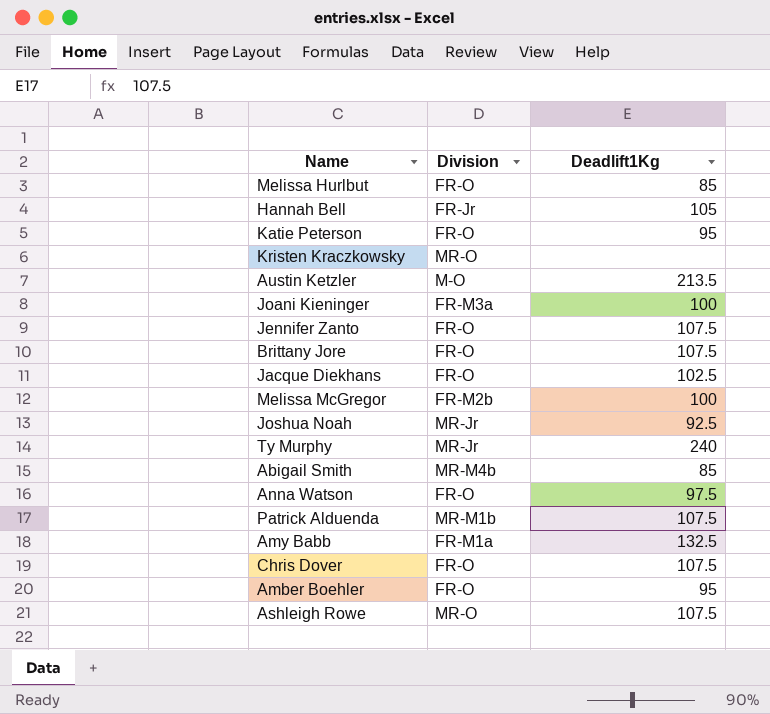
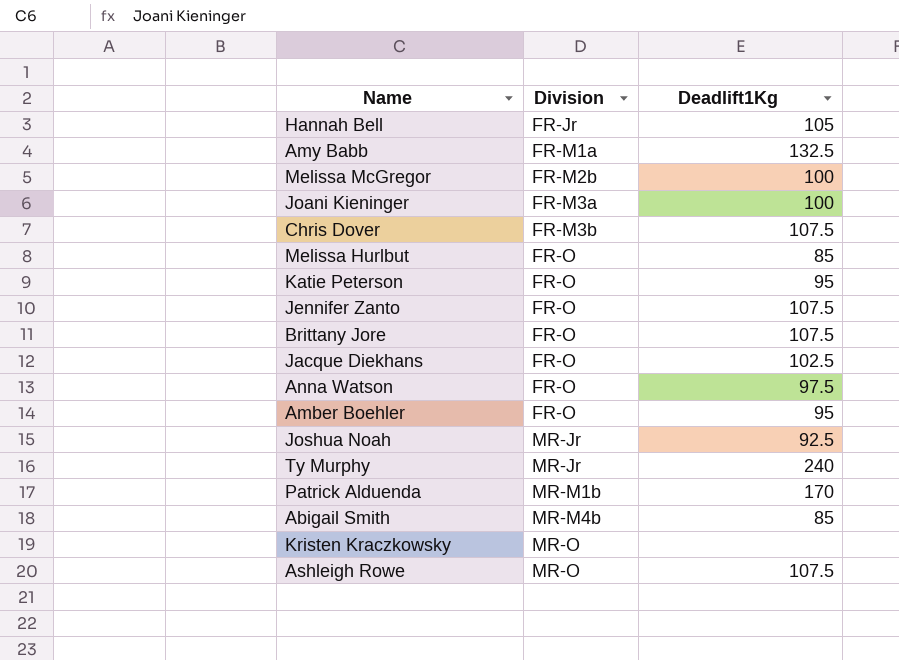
row order: none -> Division ascending
row Austin Ketzler: M-O | 213.5 -> none
Chris Dover | Division: FR-O -> FR-M3b
Patrick Alduenda | Deadlift1Kg: 107.5 -> 170

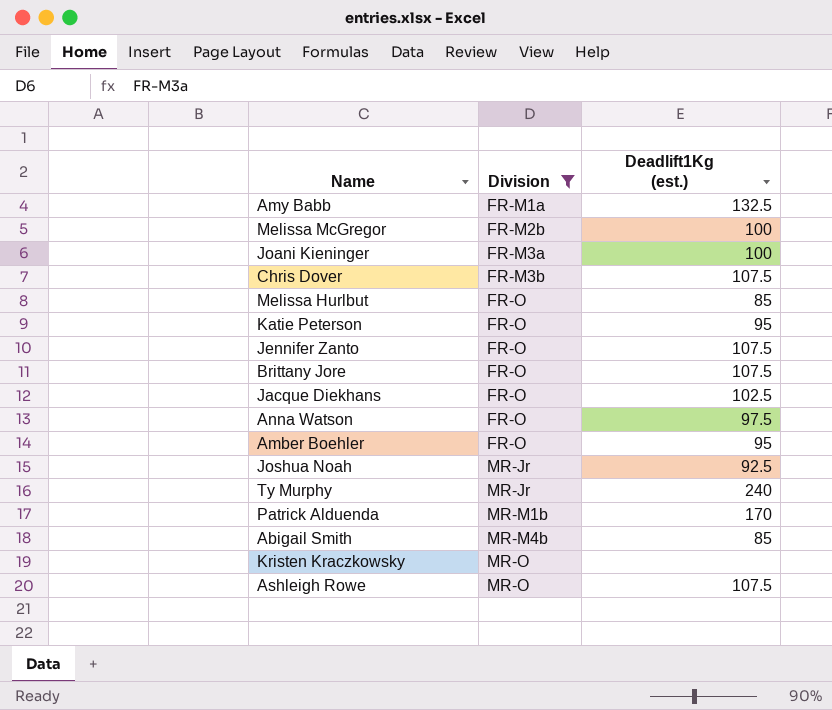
filter: none -> Division != FR-Jr
column name: Deadlift1Kg -> Deadlift1Kg (est.)

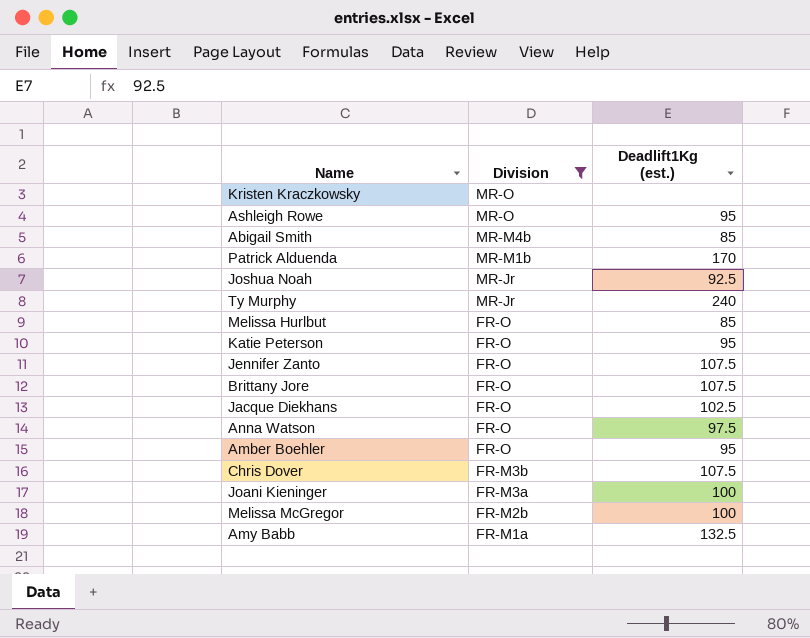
row order: Division ascending -> Division descending
Ashleigh Rowe | Deadlift1Kg (est.): 107.5 -> 95

